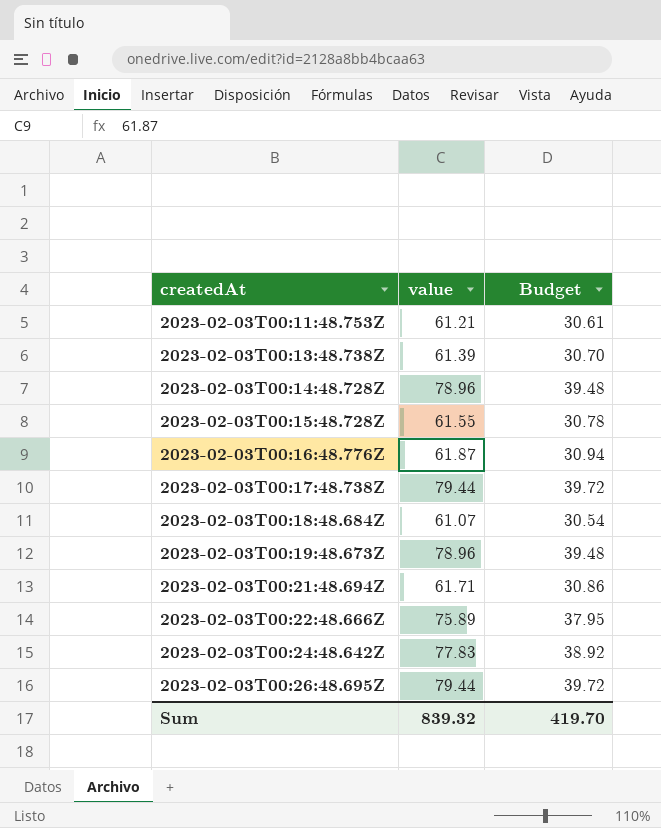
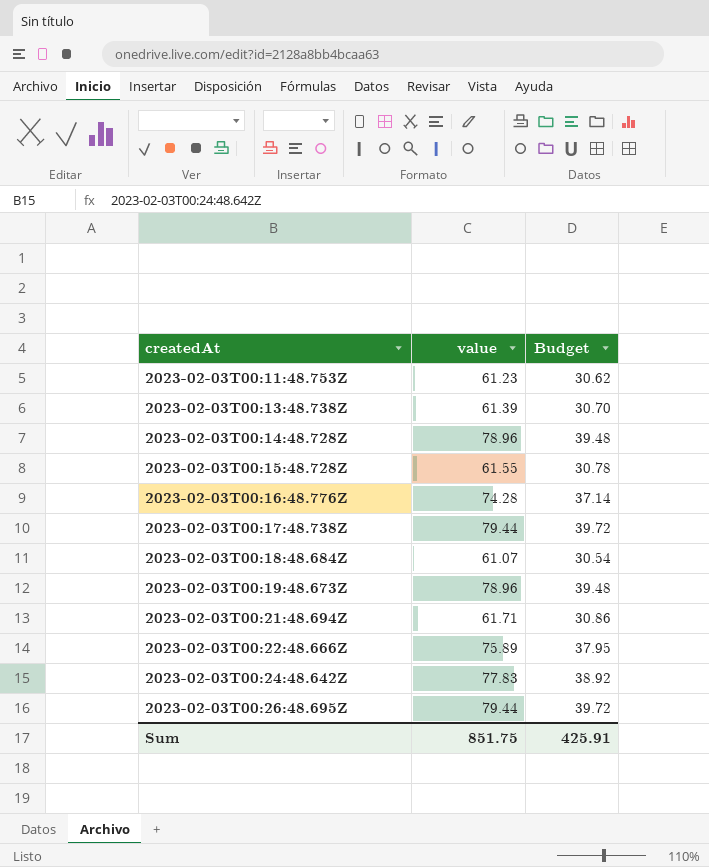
2023-02-03T00:11:48.753Z | value: 61.21 -> 61.23
2023-02-03T00:11:48.753Z | Budget: 30.61 -> 30.62
2023-02-03T00:16:48.776Z | value: 61.87 -> 74.28
2023-02-03T00:16:48.776Z | Budget: 30.94 -> 37.14
Sum | value: 839.32 -> 851.75
Sum | Budget: 419.70 -> 425.91

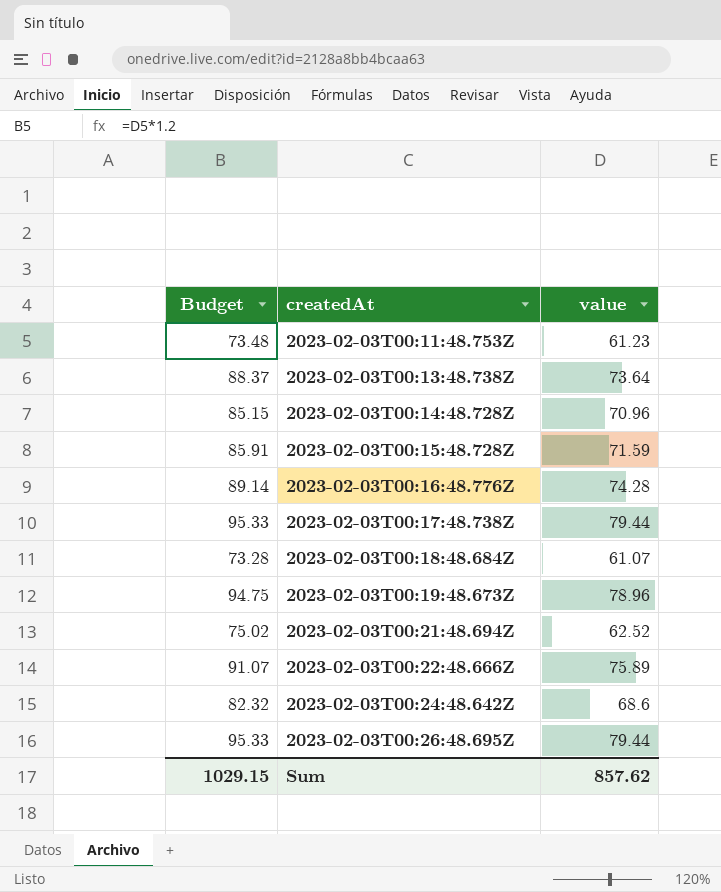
column Budget | formula: [value] * 0.5 -> [value] * 1.2
column Budget | position: 3 -> 1
2023-02-03T00:13:48.738Z | value: 61.39 -> 73.64
2023-02-03T00:14:48.728Z | value: 78.96 -> 70.96
2023-02-03T00:15:48.728Z | value: 61.55 -> 71.59
2023-02-03T00:21:48.694Z | value: 61.71 -> 62.52
2023-02-03T00:24:48.642Z | value: 77.83 -> 68.6
Sum | Budget: 425.91 -> 1029.15
Sum | value: 851.75 -> 857.62

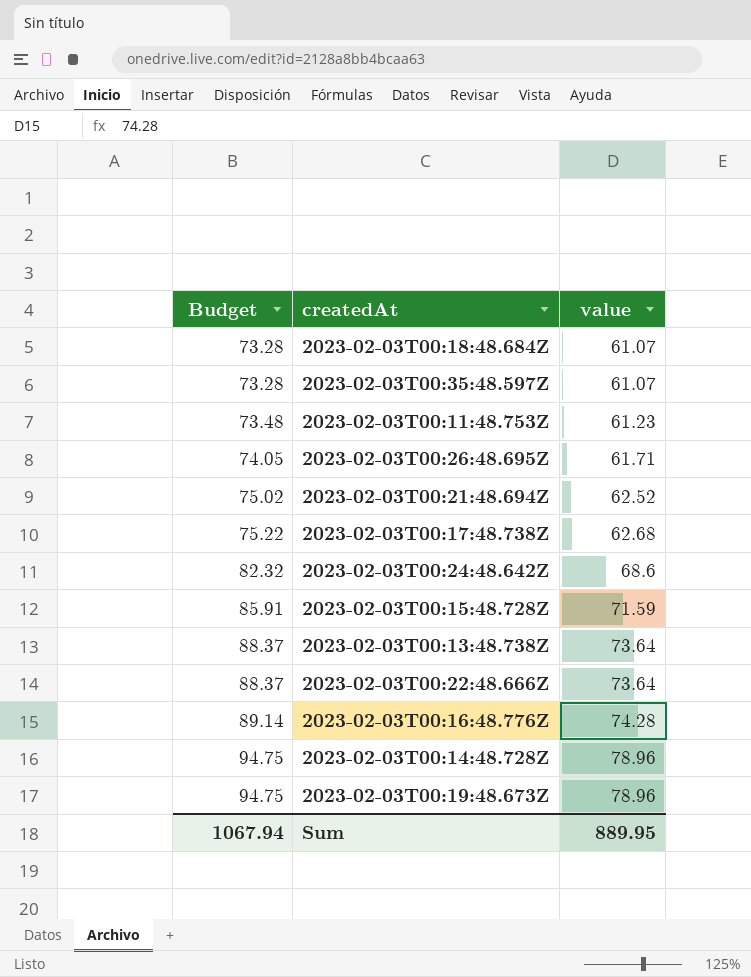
row order: createdAt ascending -> Budget ascending
row 2023-02-03T00:35:48.597Z: none -> 73.28 | 61.07
2023-02-03T00:26:48.695Z | Budget: 95.33 -> 74.05
2023-02-03T00:26:48.695Z | value: 79.44 -> 61.71
2023-02-03T00:17:48.738Z | Budget: 95.33 -> 75.22
2023-02-03T00:17:48.738Z | value: 79.44 -> 62.68
2023-02-03T00:22:48.666Z | Budget: 91.07 -> 88.37
2023-02-03T00:22:48.666Z | value: 75.89 -> 73.64
2023-02-03T00:14:48.728Z | Budget: 85.15 -> 94.75
2023-02-03T00:14:48.728Z | value: 70.96 -> 78.96
Sum | Budget: 1029.15 -> 1067.94
Sum | value: 857.62 -> 889.95

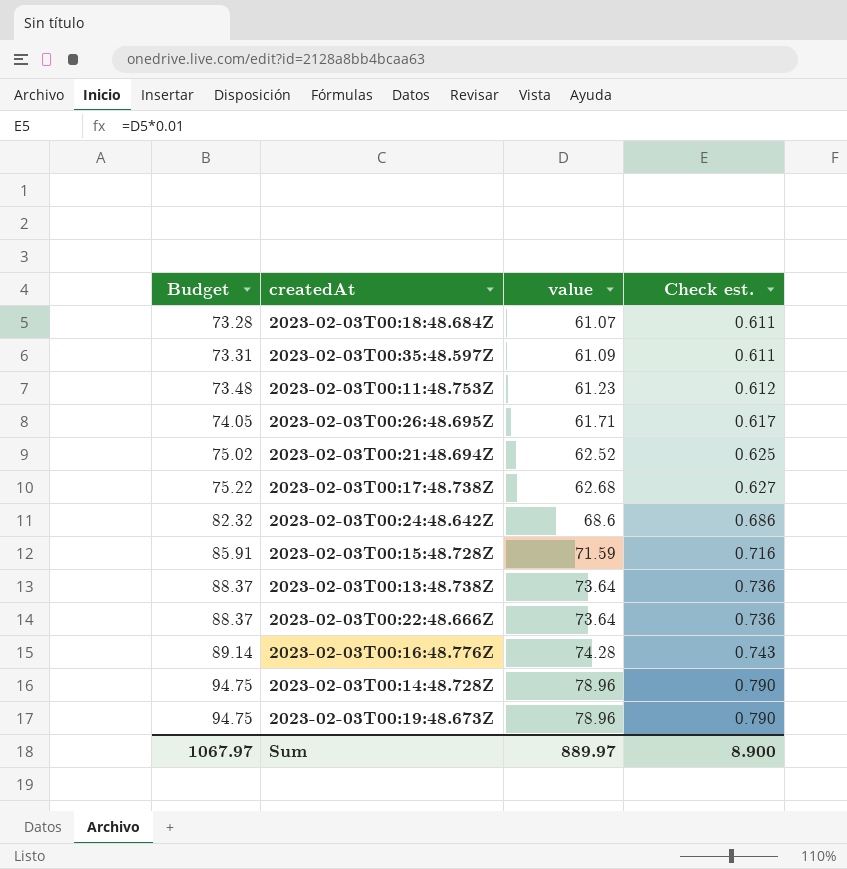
column Check est. | formula: none -> [value] * 0.01
2023-02-03T00:35:48.597Z | Budget: 73.28 -> 73.31
2023-02-03T00:35:48.597Z | value: 61.07 -> 61.09
Sum | Budget: 1067.94 -> 1067.97
Sum | value: 889.95 -> 889.97

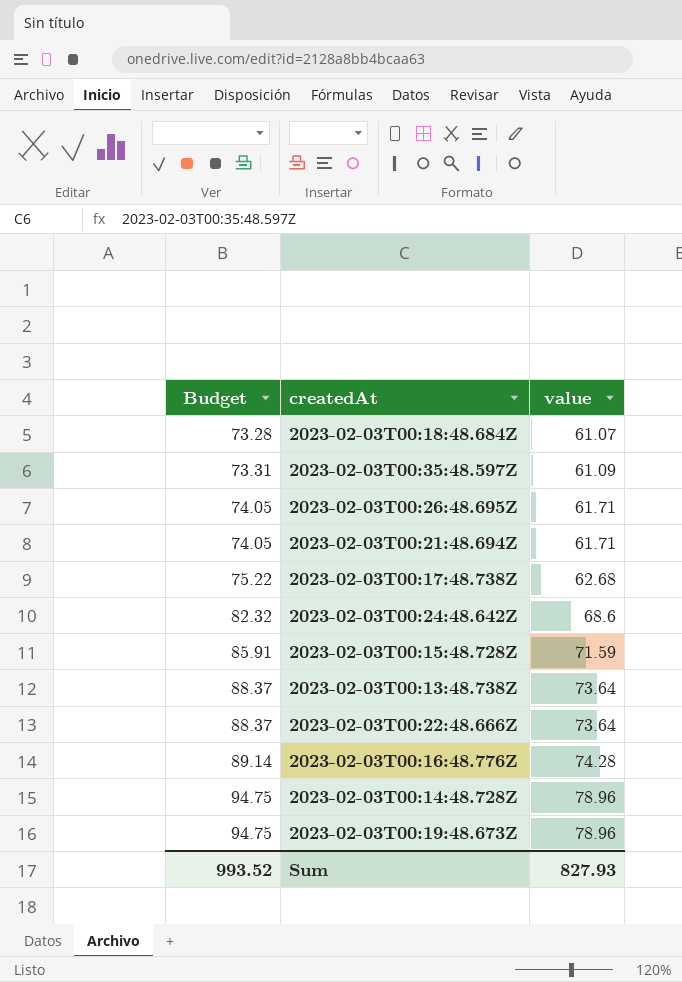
column Check est. | formula: [value] * 0.01 -> none
row 2023-02-03T00:11:48.753Z: 73.48 | 61.23 | 0.612 -> none
2023-02-03T00:21:48.694Z | Budget: 75.02 -> 74.05
2023-02-03T00:21:48.694Z | value: 62.52 -> 61.71
Sum | Budget: 1067.97 -> 993.52
Sum | value: 889.97 -> 827.93

